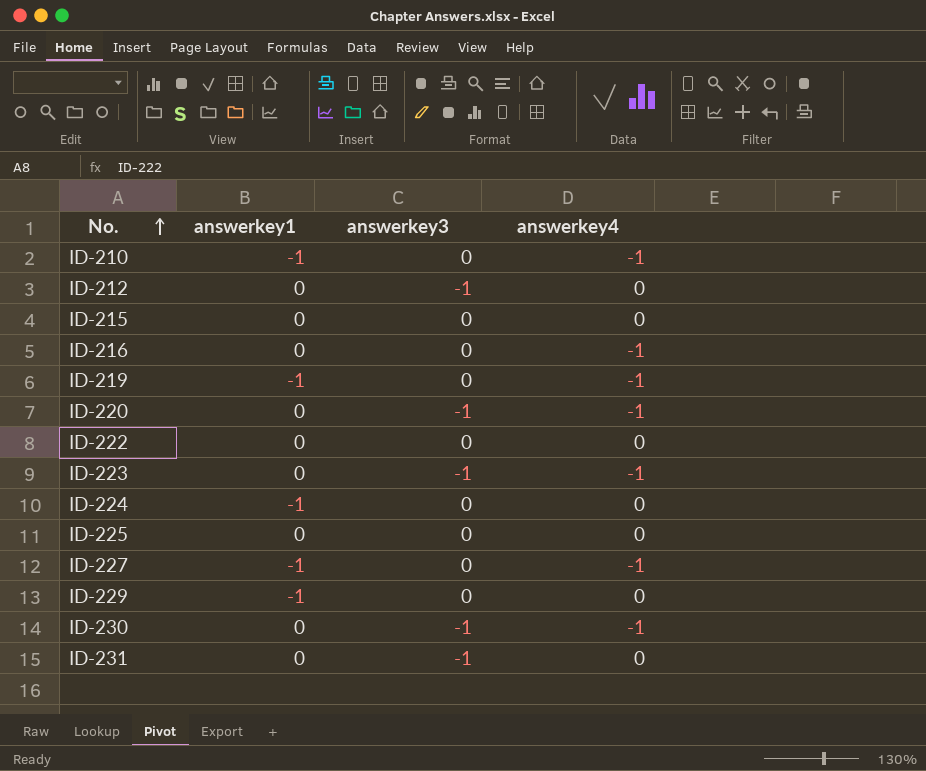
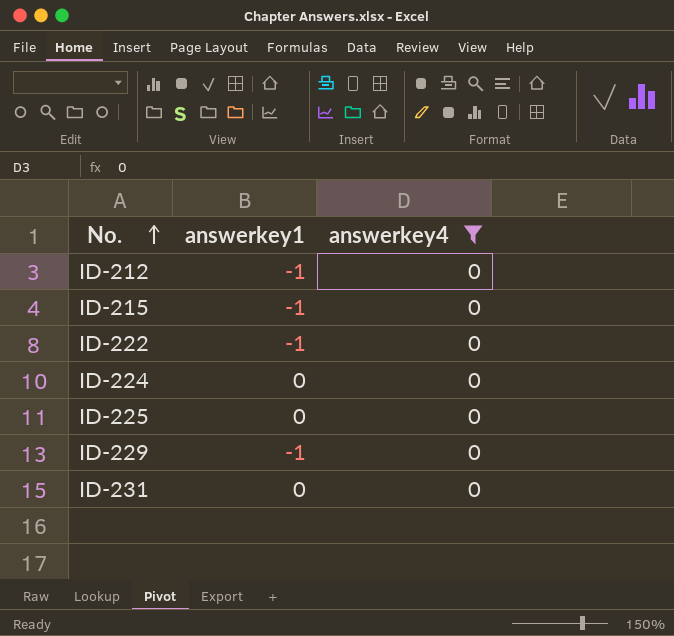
filter: none -> answerkey4 = 0
column answerkey3 | position: 3 -> none
ID-212 | answerkey1: 0 -> -1
ID-215 | answerkey1: 0 -> -1
ID-222 | answerkey1: 0 -> -1
ID-224 | answerkey1: -1 -> 0

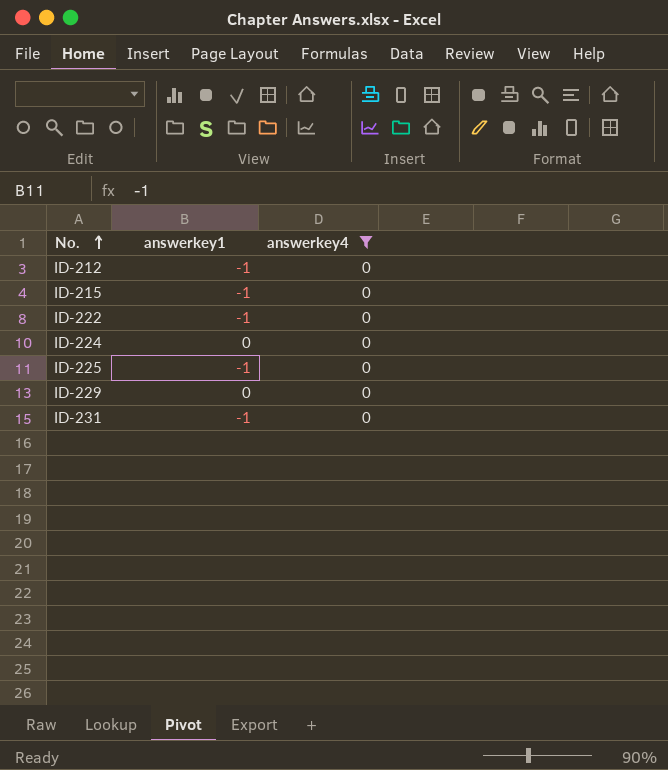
ID-225 | answerkey1: 0 -> -1
ID-229 | answerkey1: -1 -> 0
ID-231 | answerkey1: 0 -> -1

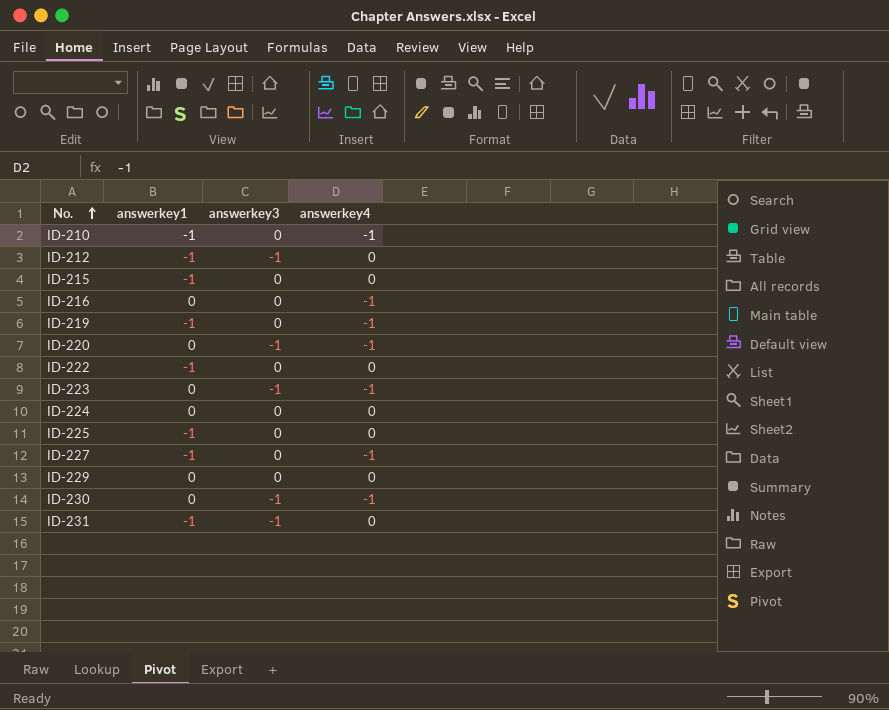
filter: answerkey4 = 0 -> none
column answerkey3 | position: none -> 3

